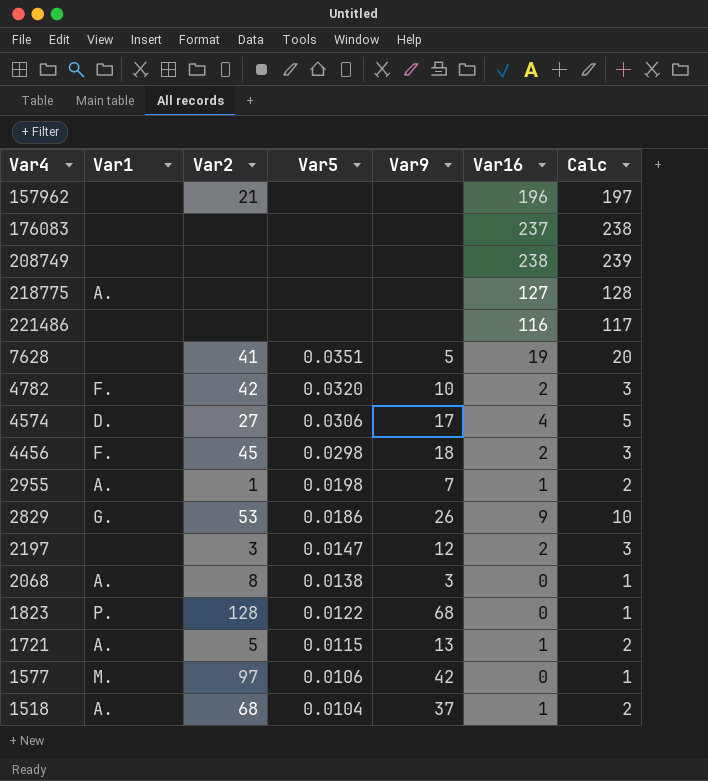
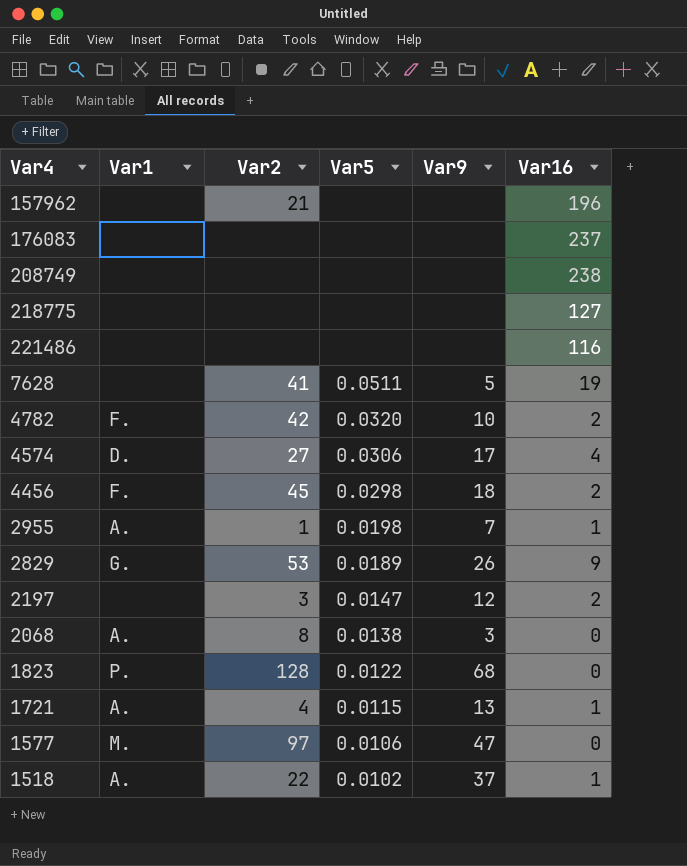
column Calc | formula: [Var16] + 1 -> none
218775 | Var1: A. -> none
7628 | Var5: 0.0351 -> 0.0511
2829 | Var5: 0.0186 -> 0.0189
1721 | Var2: 5 -> 4
1577 | Var9: 42 -> 47
1518 | Var2: 68 -> 22
1518 | Var5: 0.0104 -> 0.0102

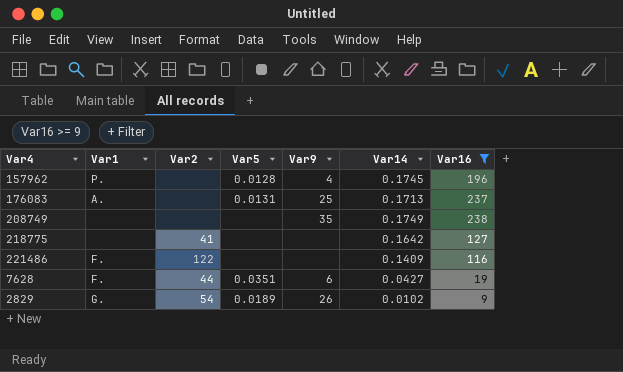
filter: none -> Var16 >= 9
column Var14 | position: none -> 6
157962 | Var1: none -> P.
157962 | Var2: 21 -> none
157962 | Var5: none -> 0.0128
157962 | Var9: none -> 4
176083 | Var1: none -> A.
176083 | Var5: none -> 0.0131
176083 | Var9: none -> 25
208749 | Var9: none -> 35
218775 | Var2: none -> 41
221486 | Var1: none -> F.
221486 | Var2: none -> 122
7628 | Var1: none -> F.
7628 | Var2: 41 -> 44
7628 | Var5: 0.0511 -> 0.0351
7628 | Var9: 5 -> 6
2829 | Var2: 53 -> 54

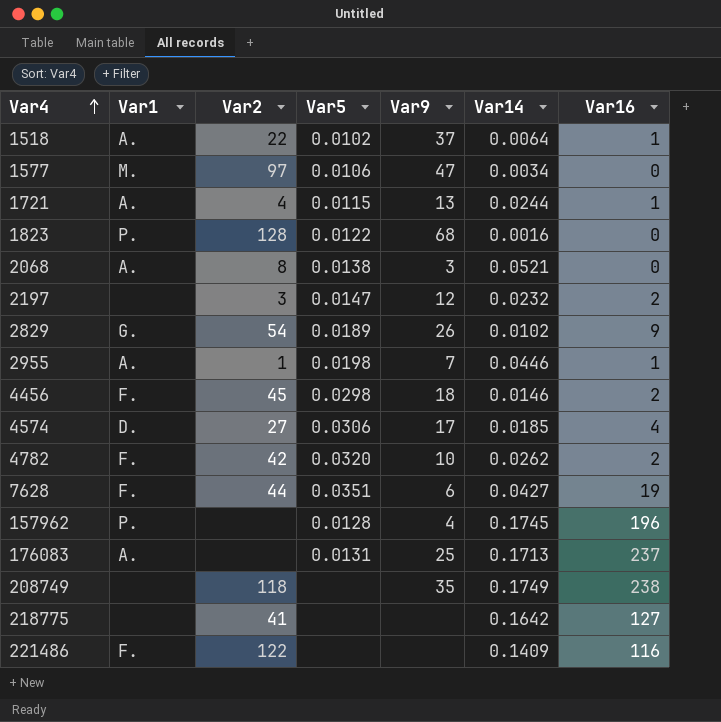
filter: Var16 >= 9 -> none
row order: none -> Var4 ascending
208749 | Var2: none -> 118

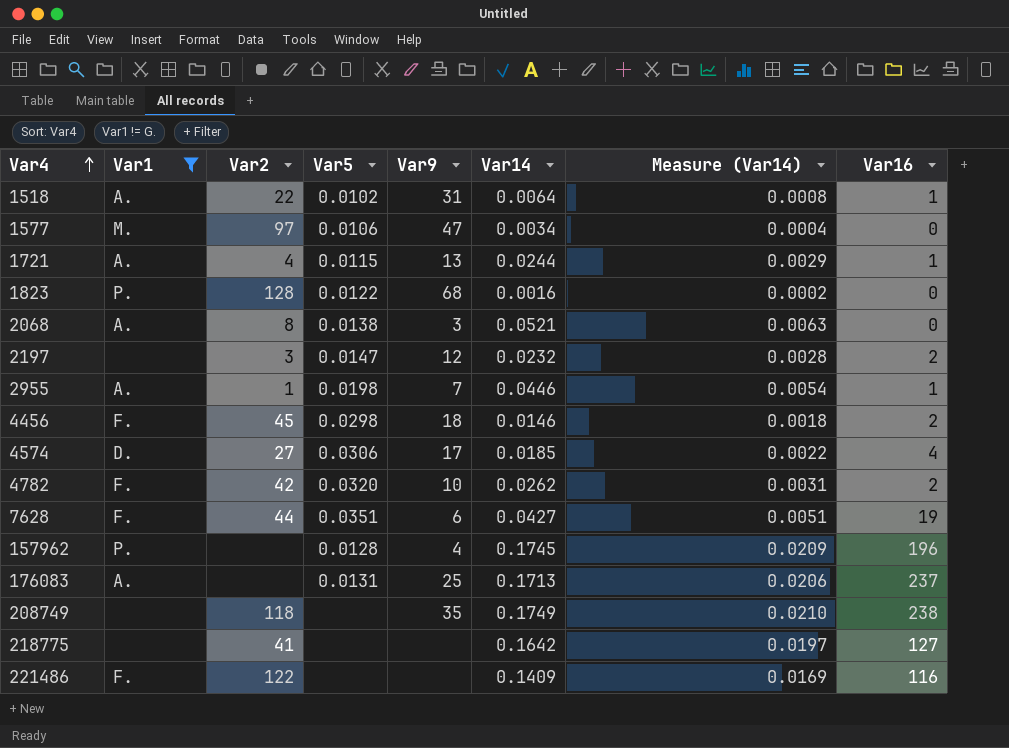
filter: none -> Var1 != G.
column Measure (Var14) | formula: none -> [Var14] * 0.12
1518 | Var9: 37 -> 31

